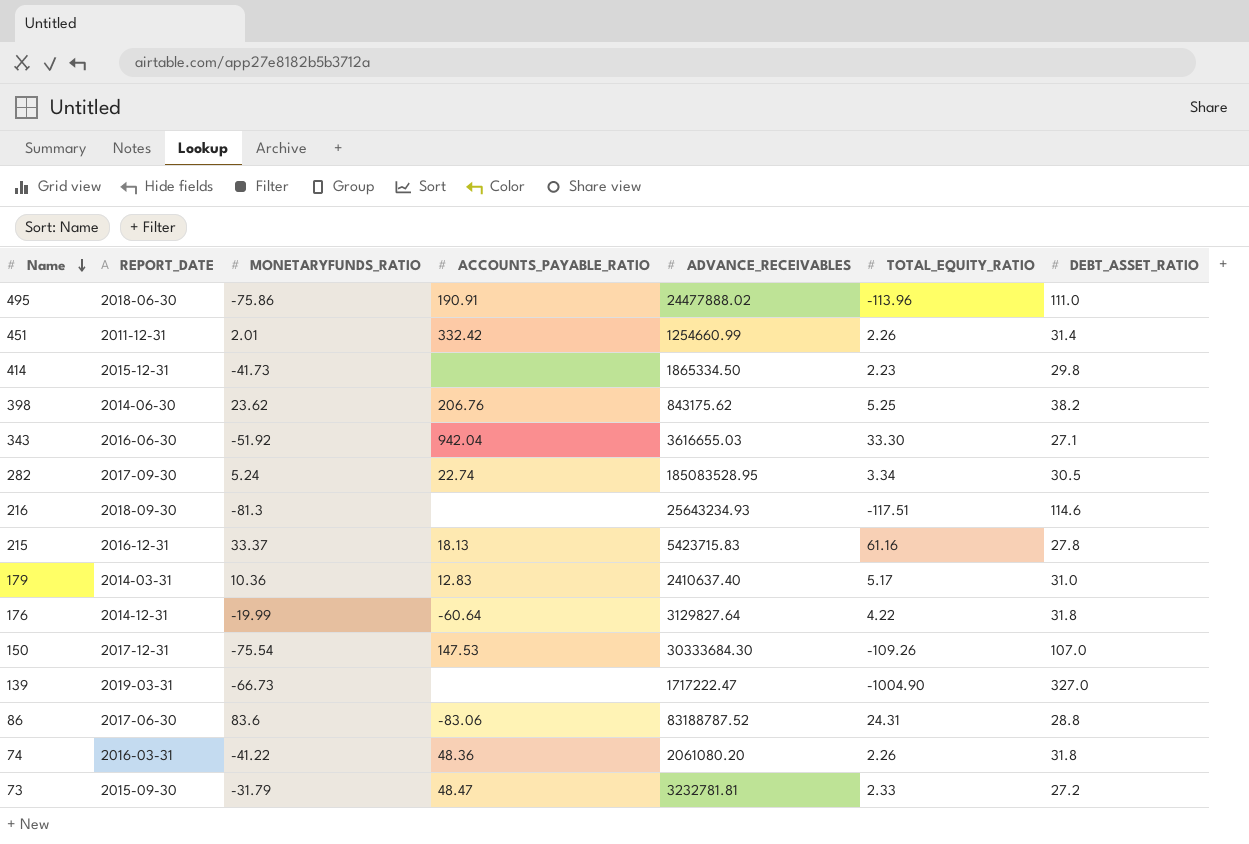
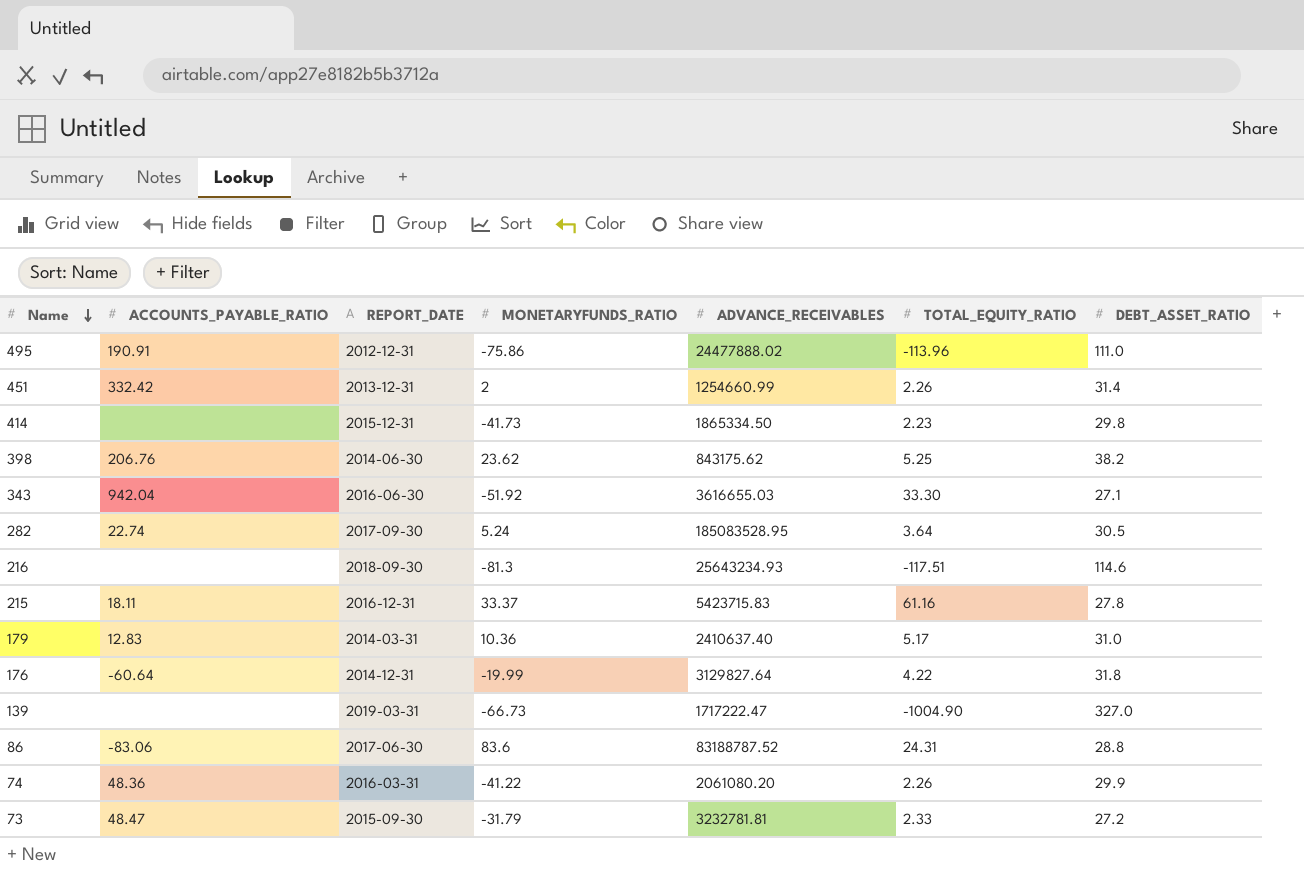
column ACCOUNTS_PAYABLE_RATIO | position: 4 -> 2
row 150: 2017-12-31 | -75.54 | 147.53 | 30333684.30 | -109.26 | 107.0 -> none
495 | REPORT_DATE: 2018-06-30 -> 2012-12-31
451 | REPORT_DATE: 2011-12-31 -> 2013-12-31
451 | MONETARYFUNDS_RATIO: 2.01 -> 2
282 | TOTAL_EQUITY_RATIO: 3.34 -> 3.64
215 | ACCOUNTS_PAYABLE_RATIO: 18.13 -> 18.11
74 | DEBT_ASSET_RATIO: 31.8 -> 29.9

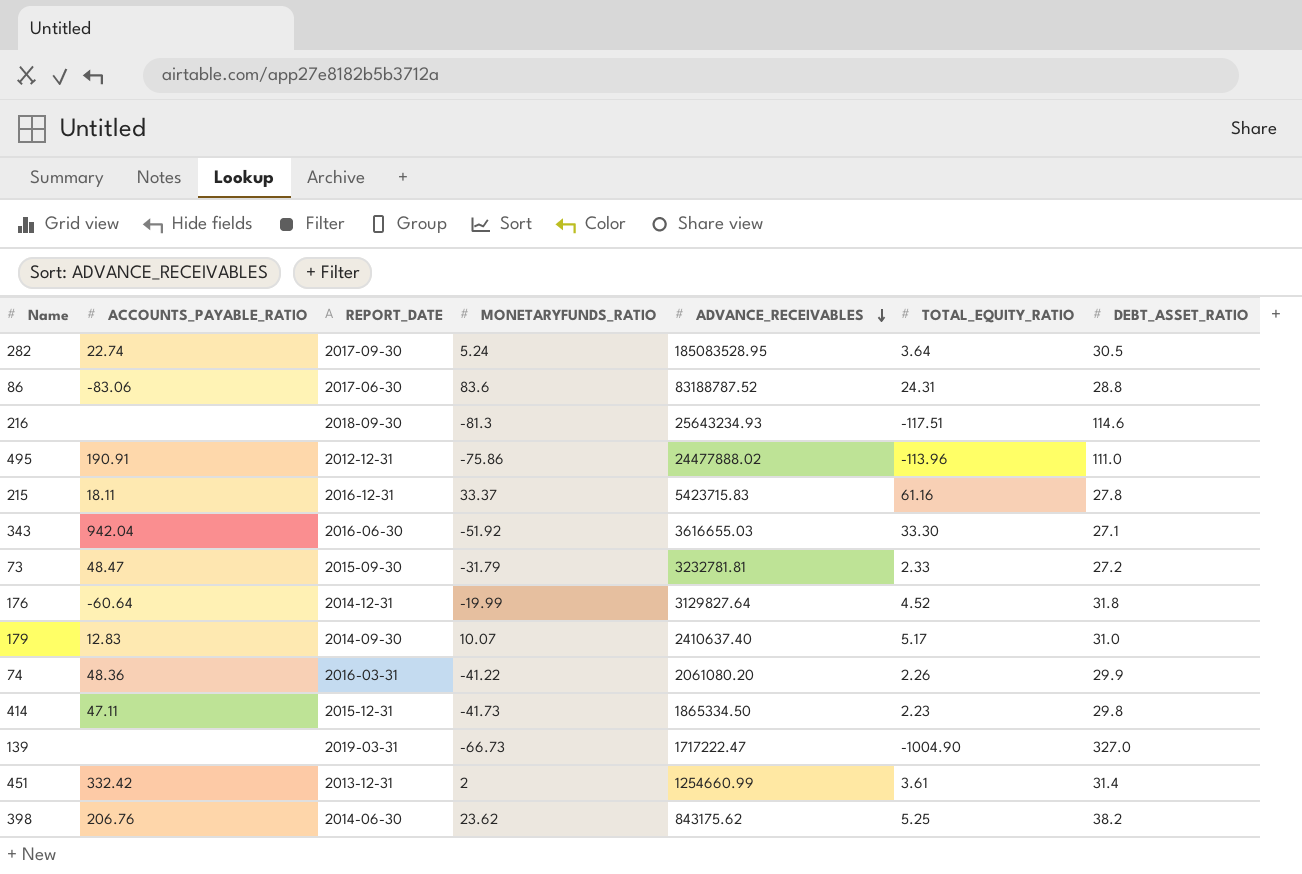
row order: Name descending -> ADVANCE_RECEIVABLES descending
176 | TOTAL_EQUITY_RATIO: 4.22 -> 4.52
179 | REPORT_DATE: 2014-03-31 -> 2014-09-30
179 | MONETARYFUNDS_RATIO: 10.36 -> 10.07
414 | ACCOUNTS_PAYABLE_RATIO: none -> 47.11
451 | TOTAL_EQUITY_RATIO: 2.26 -> 3.61

